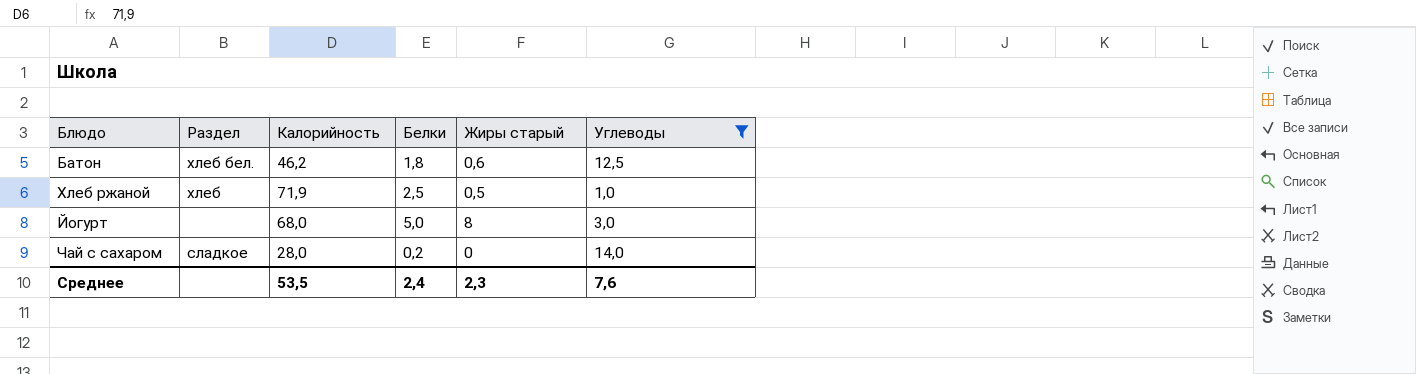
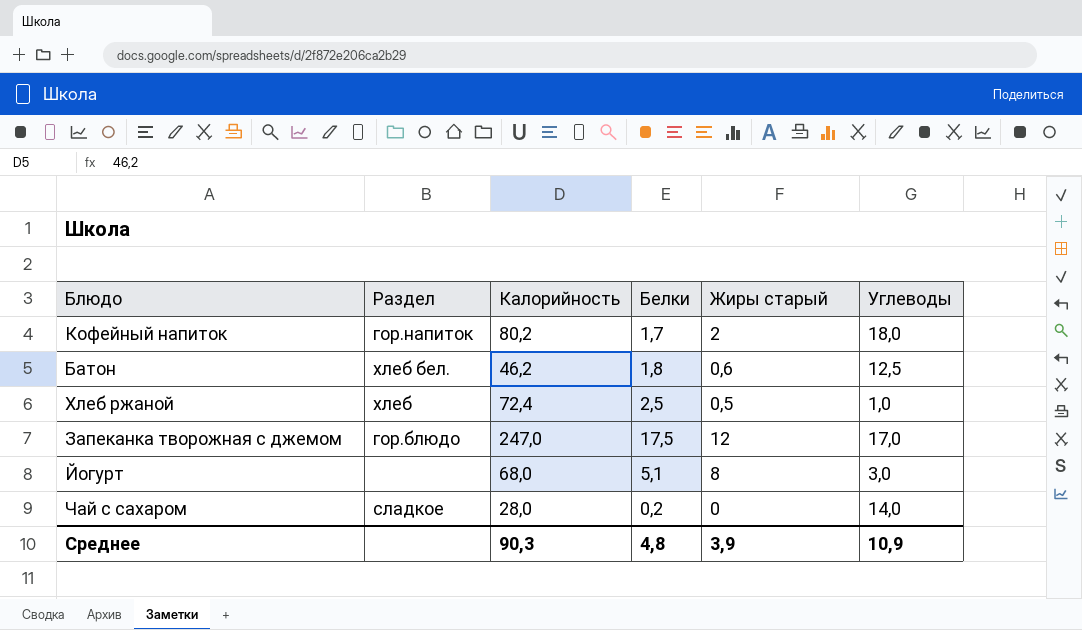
filter: Углеводы <= 14,0 -> none
Хлеб ржаной | Калорийность: 71,9 -> 72,4
Йогурт | Белки: 5,0 -> 5,1
Среднее | Калорийность: 53,5 -> 90,3
Среднее | Белки: 2,4 -> 4,8
Среднее | Жиры старый: 2,3 -> 3,9
Среднее | Углеводы: 7,6 -> 10,9

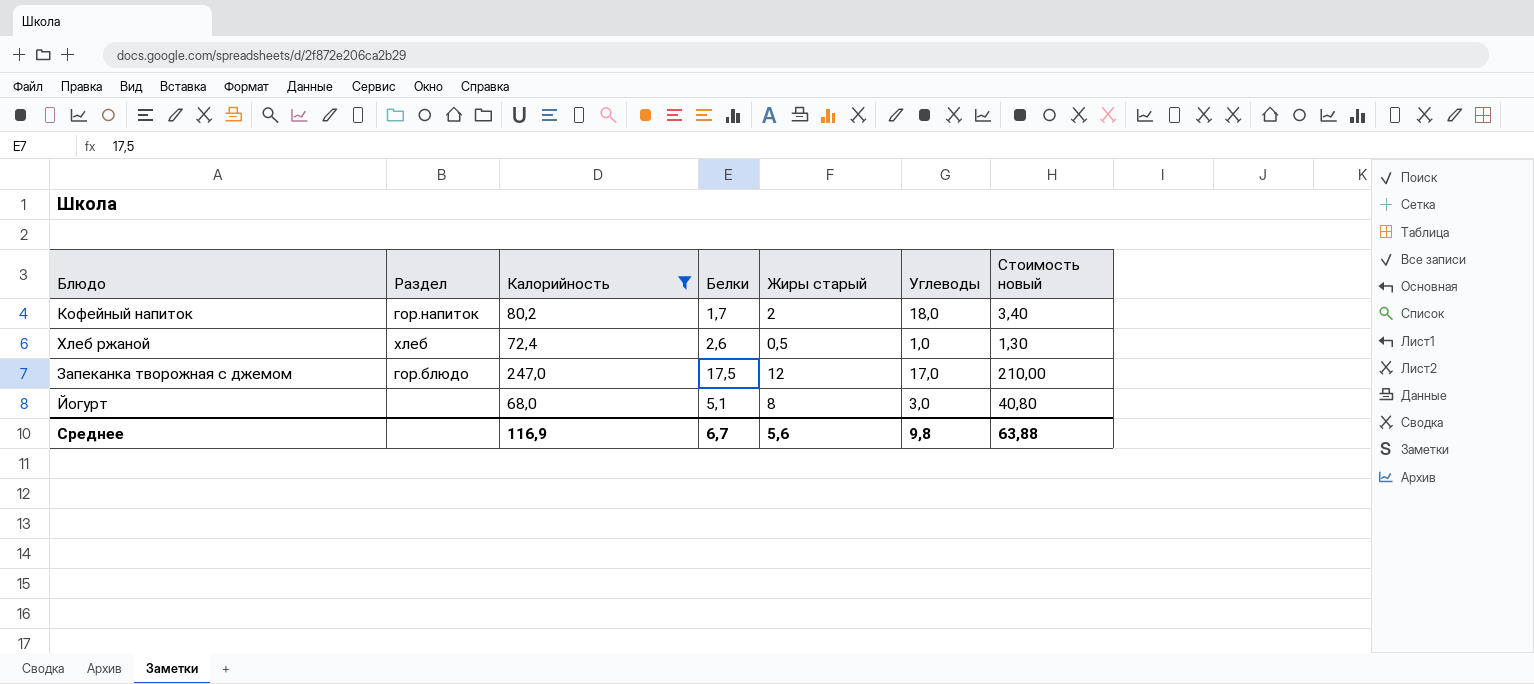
filter: none -> Калорийность >= 68,0
column Стоимость новый | formula: none -> [Белки] * [Жиры старый]
Хлеб ржаной | Белки: 2,5 -> 2,6
Среднее | Калорийность: 90,3 -> 116,9
Среднее | Белки: 4,8 -> 6,7
Среднее | Жиры старый: 3,9 -> 5,6
Среднее | Углеводы: 10,9 -> 9,8

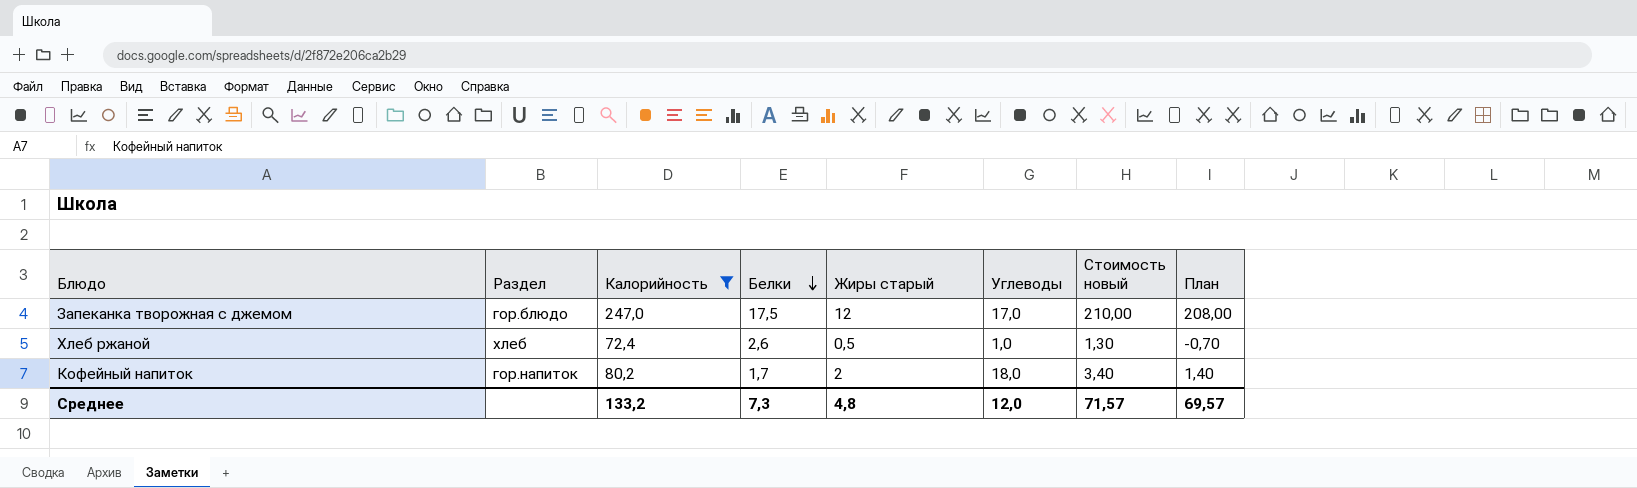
row order: none -> Белки descending
column План | formula: none -> [Стоимость новый] - 2
row Йогурт: none | 68,0 | 5,1 | 8 | 3,0 | 40,80 -> none
Среднее | Калорийность: 116,9 -> 133,2
Среднее | Белки: 6,7 -> 7,3
Среднее | Жиры старый: 5,6 -> 4,8
Среднее | Углеводы: 9,8 -> 12,0
Среднее | Стоимость новый: 63,88 -> 71,57

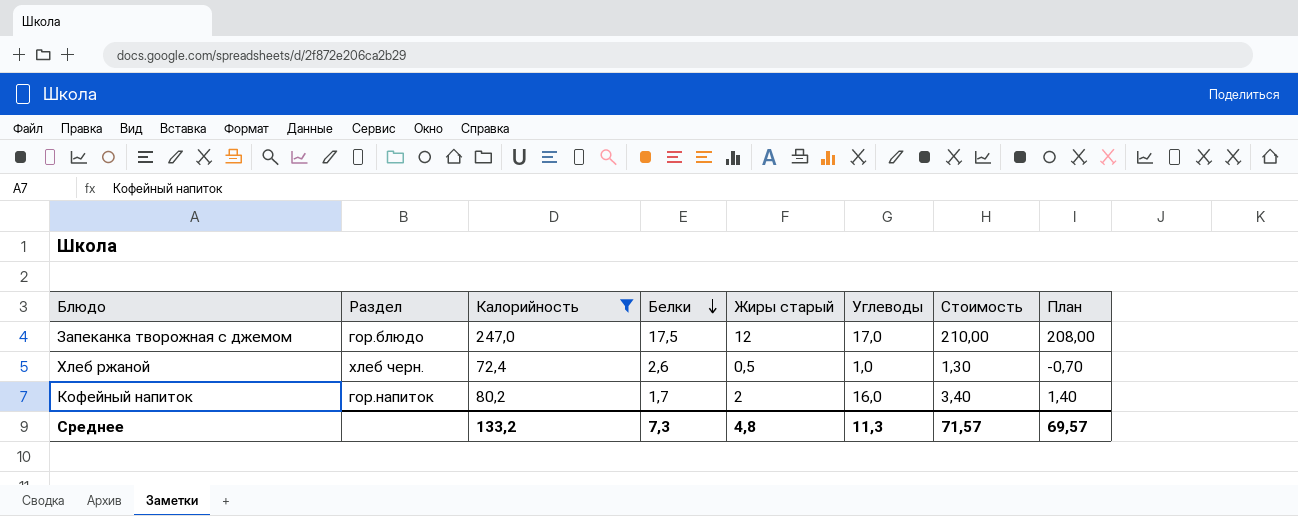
column name: Стоимость новый -> Стоимость
Хлеб ржаной | Раздел: хлеб -> хлеб черн.
Кофейный напиток | Углеводы: 18,0 -> 16,0
Среднее | Углеводы: 12,0 -> 11,3

